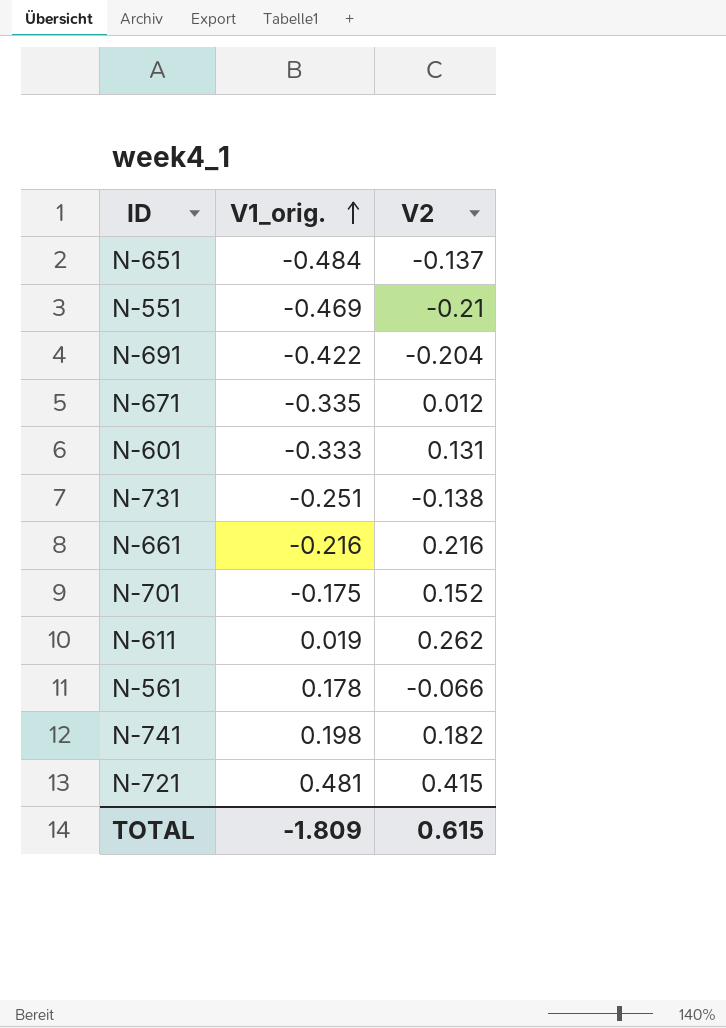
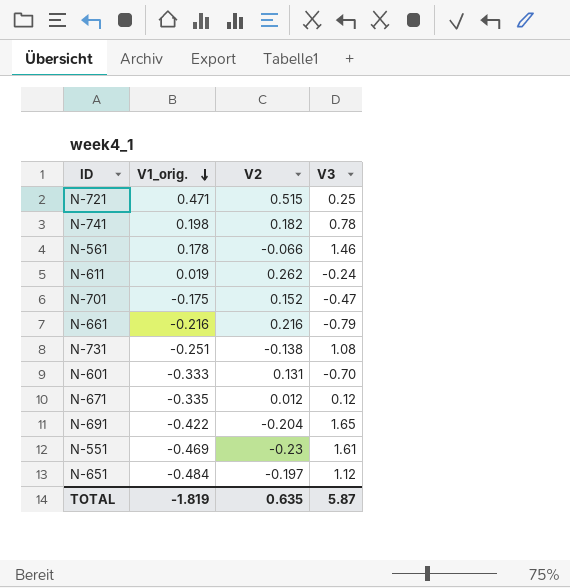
row order: V1_orig. ascending -> V1_orig. descending
column V3 | position: none -> 4
N-721 | V1_orig.: 0.481 -> 0.471
N-721 | V2: 0.415 -> 0.515
N-551 | V2: -0.21 -> -0.23
N-651 | V2: -0.137 -> -0.197
TOTAL | V1_orig.: -1.809 -> -1.819
TOTAL | V2: 0.615 -> 0.635

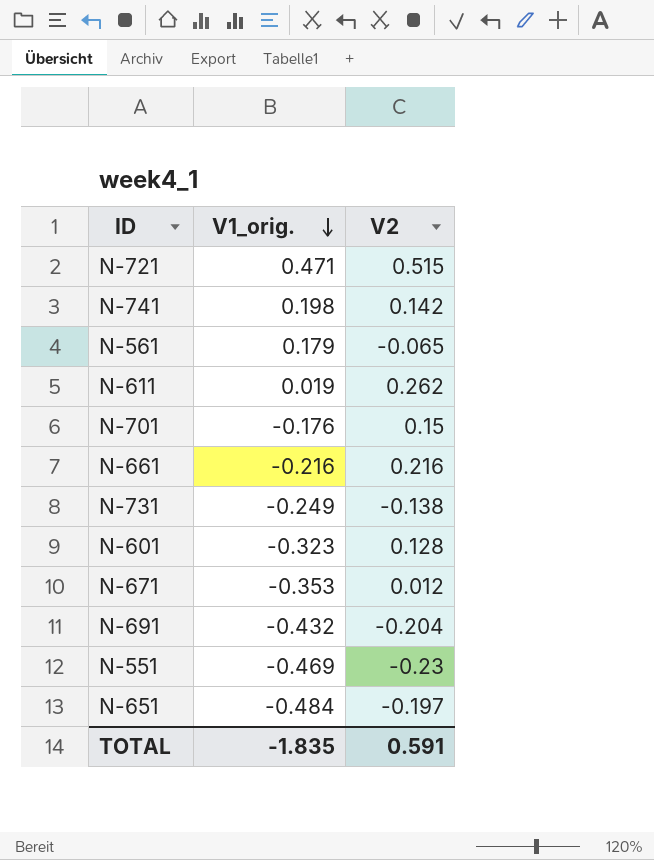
column V3 | position: 4 -> none
N-741 | V2: 0.182 -> 0.142
N-561 | V1_orig.: 0.178 -> 0.179
N-561 | V2: -0.066 -> -0.065
N-701 | V1_orig.: -0.175 -> -0.176
N-701 | V2: 0.152 -> 0.15
N-731 | V1_orig.: -0.251 -> -0.249
N-601 | V1_orig.: -0.333 -> -0.323
N-601 | V2: 0.131 -> 0.128
N-671 | V1_orig.: -0.335 -> -0.353
N-691 | V1_orig.: -0.422 -> -0.432
TOTAL | V1_orig.: -1.819 -> -1.835
TOTAL | V2: 0.635 -> 0.591

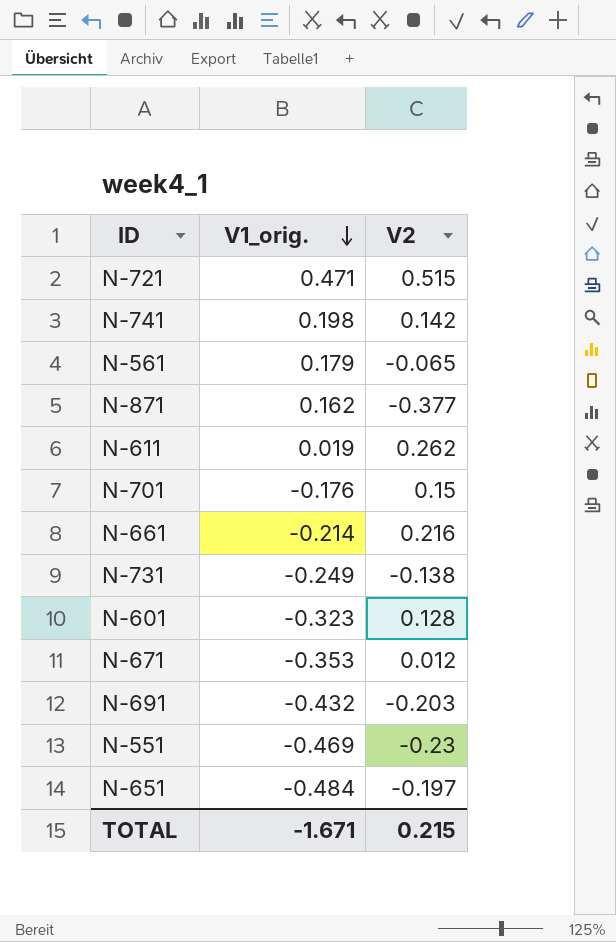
row N-871: none -> 0.162 | -0.377
N-661 | V1_orig.: -0.216 -> -0.214
N-691 | V2: -0.204 -> -0.203
TOTAL | V1_orig.: -1.835 -> -1.671
TOTAL | V2: 0.591 -> 0.215

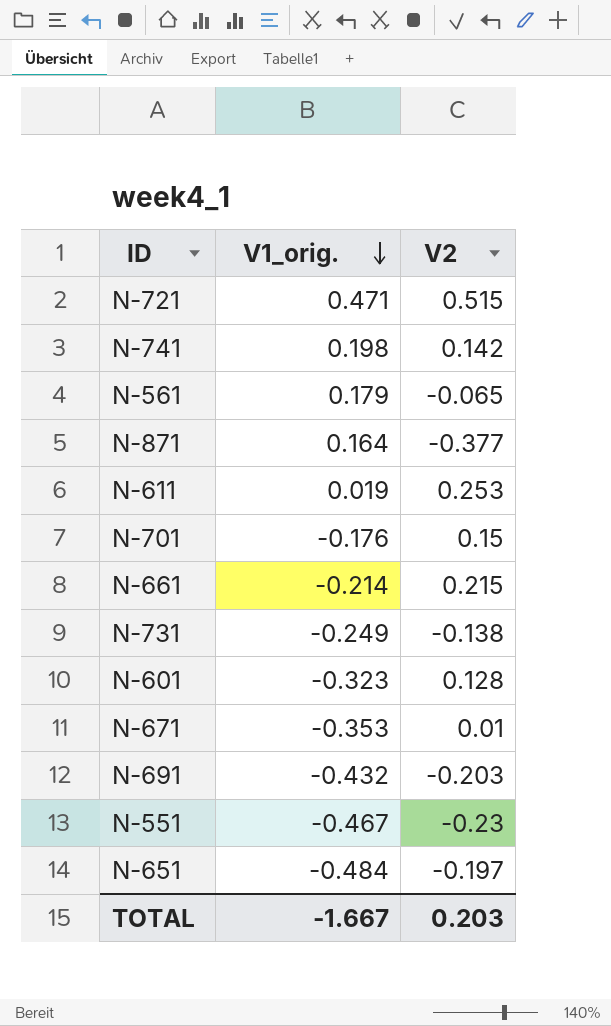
N-871 | V1_orig.: 0.162 -> 0.164
N-611 | V2: 0.262 -> 0.253
N-661 | V2: 0.216 -> 0.215
N-671 | V2: 0.012 -> 0.01
N-551 | V1_orig.: -0.469 -> -0.467
TOTAL | V1_orig.: -1.671 -> -1.667
TOTAL | V2: 0.215 -> 0.203

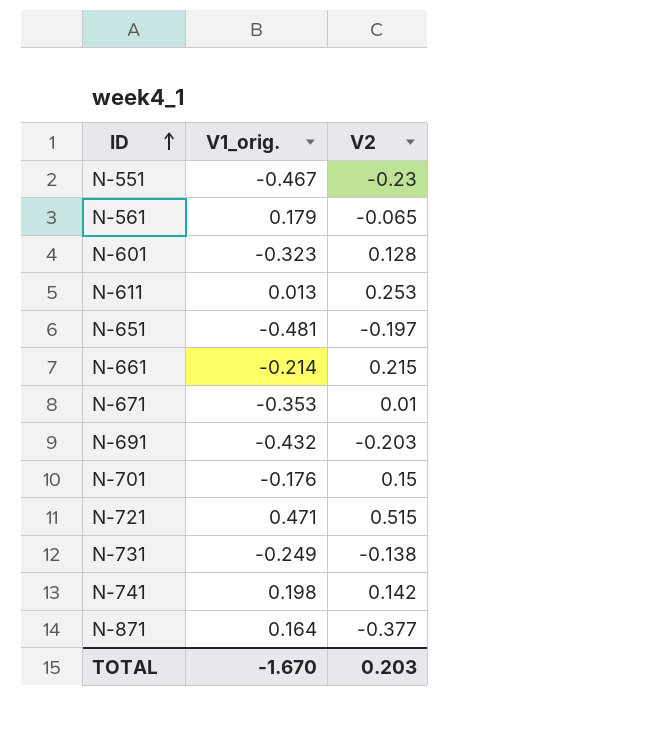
row order: V1_orig. descending -> ID ascending
N-611 | V1_orig.: 0.019 -> 0.013
N-651 | V1_orig.: -0.484 -> -0.481
TOTAL | V1_orig.: -1.667 -> -1.670

